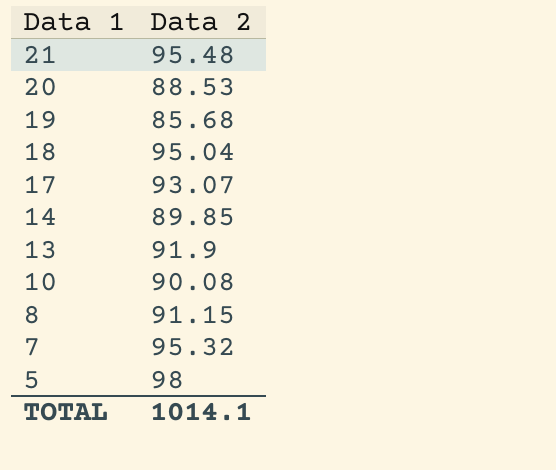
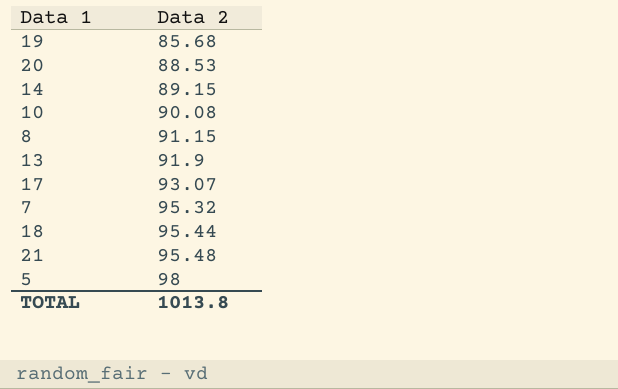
row order: Data 1 descending -> Data 2 ascending
14 | Data 2: 89.85 -> 89.15
18 | Data 2: 95.04 -> 95.44
TOTAL | Data 2: 1014.1 -> 1013.8

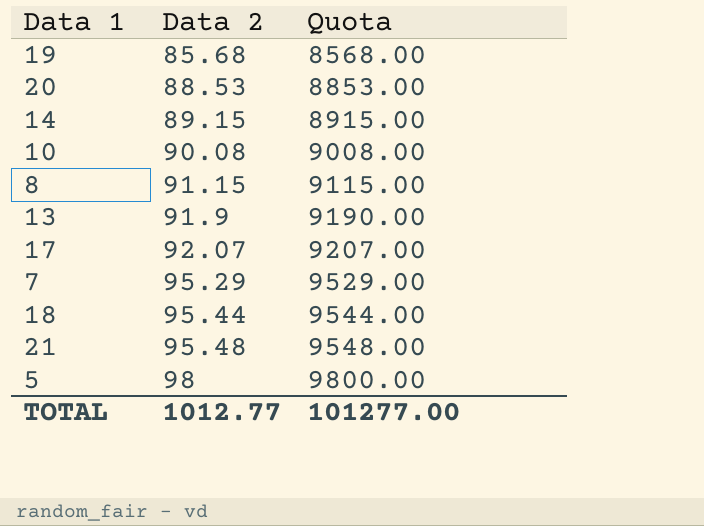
column Quota | formula: none -> [Data 2] * 100
17 | Data 2: 93.07 -> 92.07
7 | Data 2: 95.32 -> 95.29
TOTAL | Data 2: 1013.8 -> 1012.77

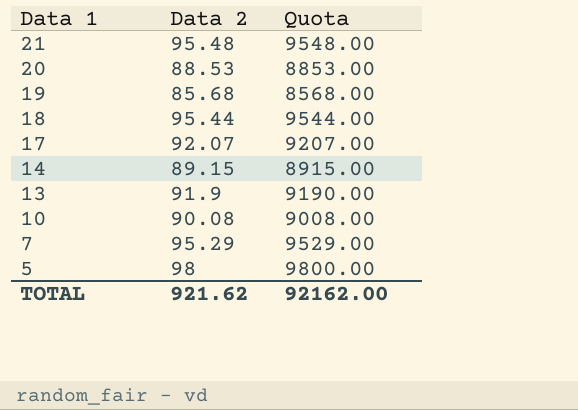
row order: Data 2 ascending -> Data 1 descending
row 8: 91.15 | 9115.00 -> none
TOTAL | Data 2: 1012.77 -> 921.62
TOTAL | Quota: 101277.00 -> 92162.00

